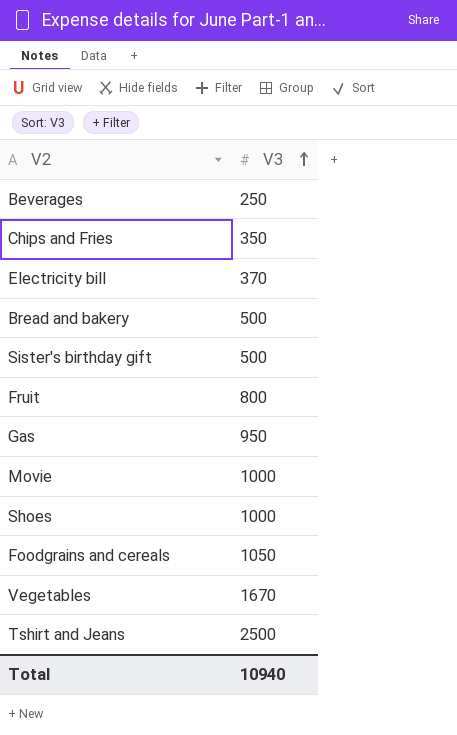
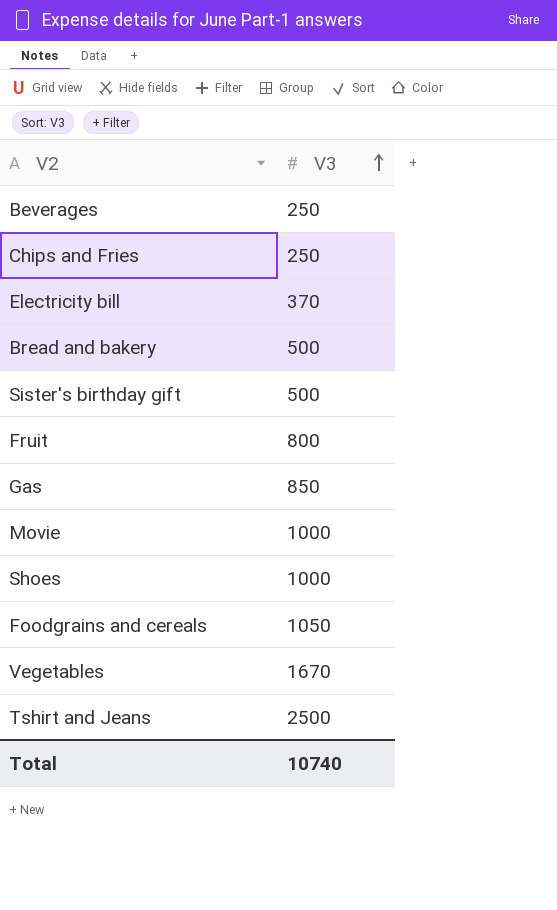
Chips and Fries | V3: 350 -> 250
Gas | V3: 950 -> 850
Total | V3: 10940 -> 10740

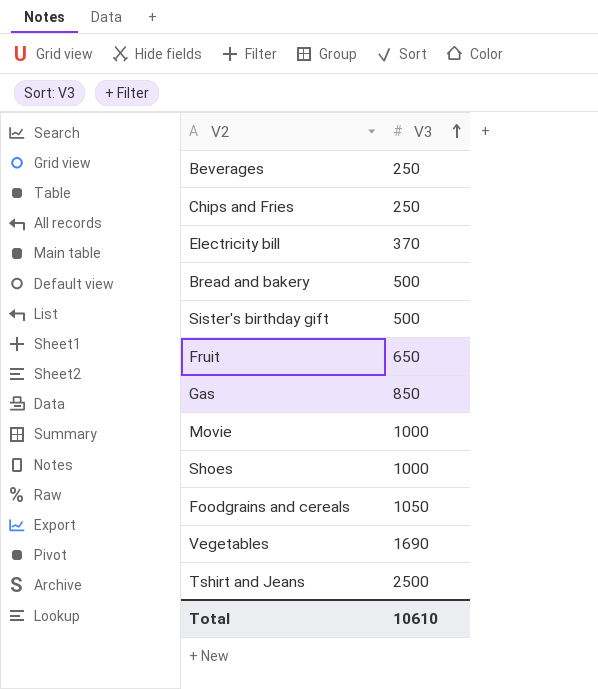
Fruit | V3: 800 -> 650
Vegetables | V3: 1670 -> 1690
Total | V3: 10740 -> 10610

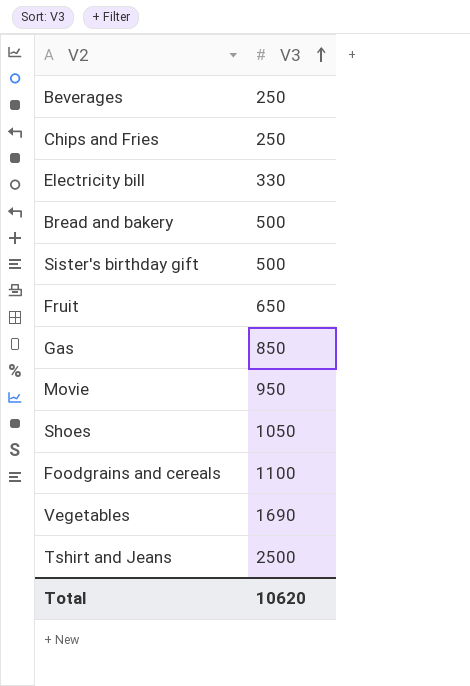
Electricity bill | V3: 370 -> 330
Movie | V3: 1000 -> 950
Shoes | V3: 1000 -> 1050
Foodgrains and cereals | V3: 1050 -> 1100
Total | V3: 10610 -> 10620

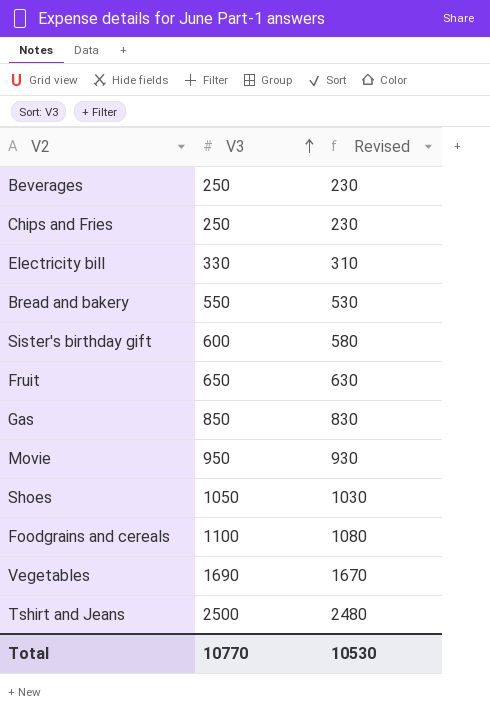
column Revised | formula: none -> [V3] - 20
Bread and bakery | V3: 500 -> 550
Sister's birthday gift | V3: 500 -> 600
Total | V3: 10620 -> 10770

